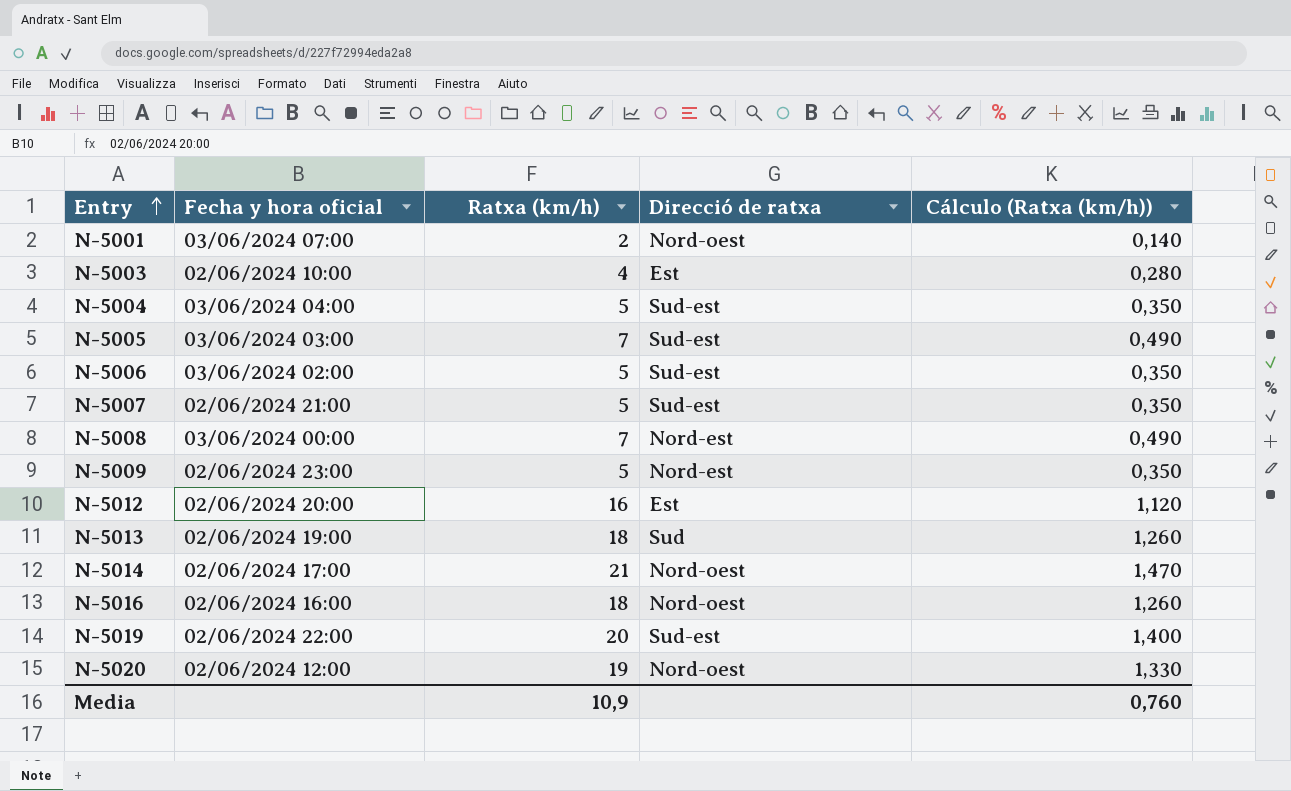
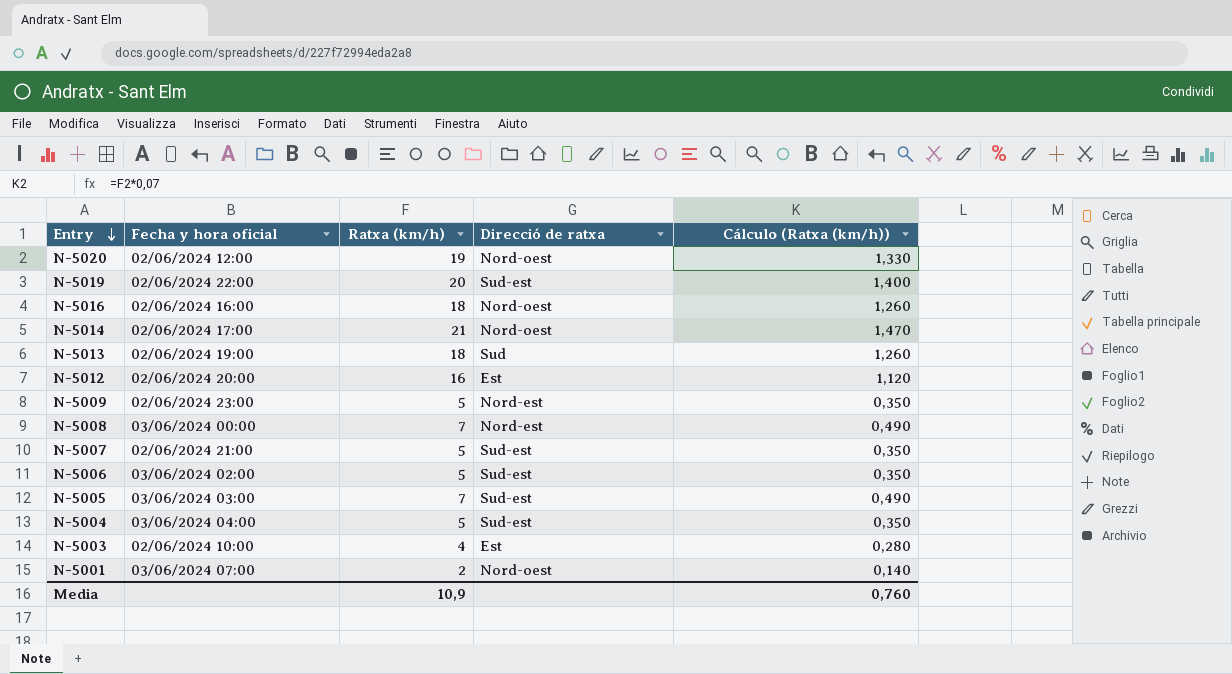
row order: Entry ascending -> Entry descending

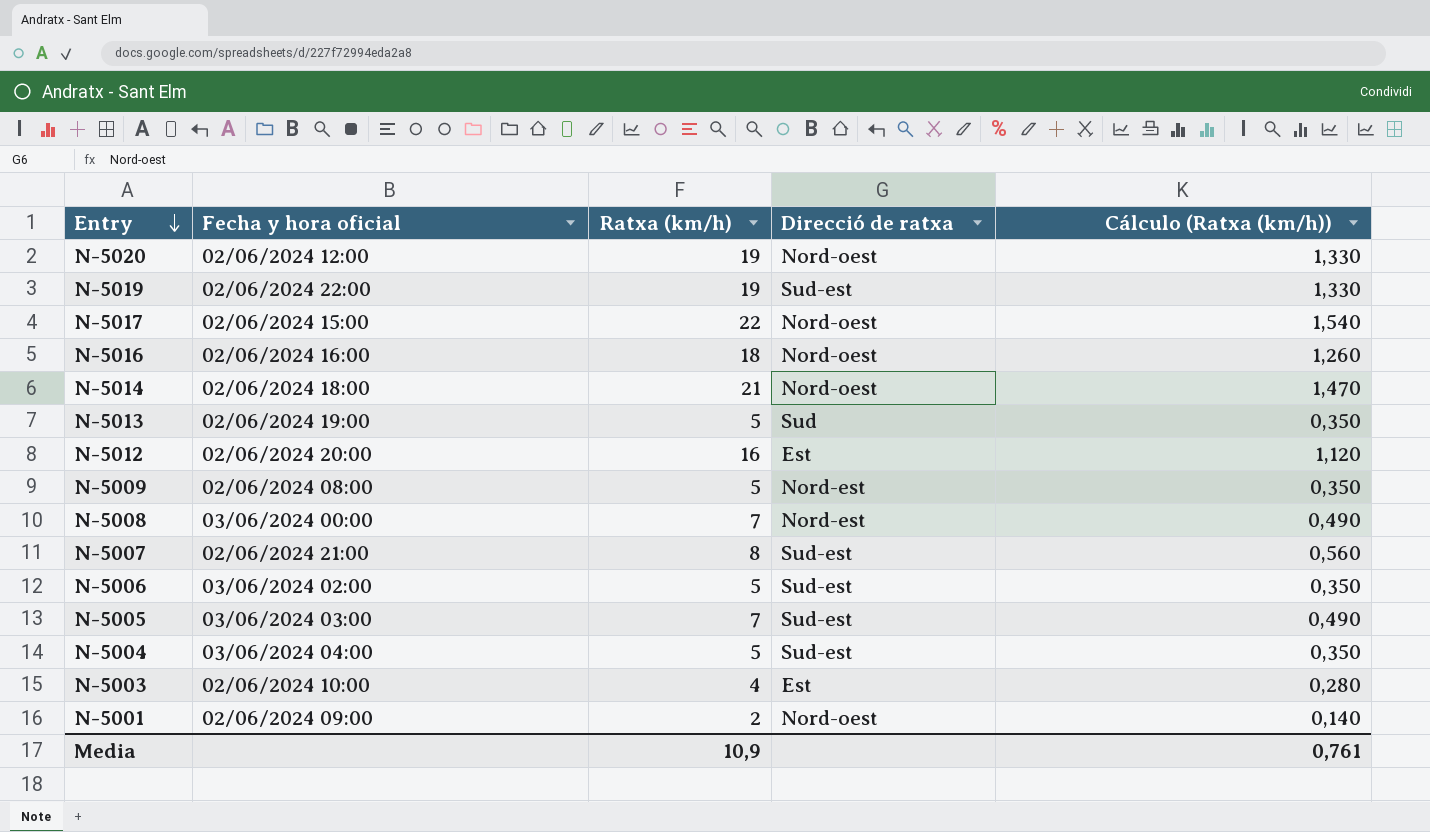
N-5019 | Ratxa (km/h): 20 -> 19
N-5019 | Cálculo (Ratxa (km/h)): 1,400 -> 1,330
row N-5017: none -> 02/06/2024 15:00 | 22 | Nord-oest | 1,540
N-5014 | Fecha y hora oficial: 02/06/2024 17:00 -> 02/06/2024 18:00
N-5013 | Ratxa (km/h): 18 -> 5
N-5013 | Cálculo (Ratxa (km/h)): 1,260 -> 0,350
N-5009 | Fecha y hora oficial: 02/06/2024 23:00 -> 02/06/2024 08:00
N-5007 | Ratxa (km/h): 5 -> 8
N-5007 | Cálculo (Ratxa (km/h)): 0,350 -> 0,560
N-5001 | Fecha y hora oficial: 03/06/2024 07:00 -> 02/06/2024 09:00
Media | Cálculo (Ratxa (km/h)): 0,760 -> 0,761

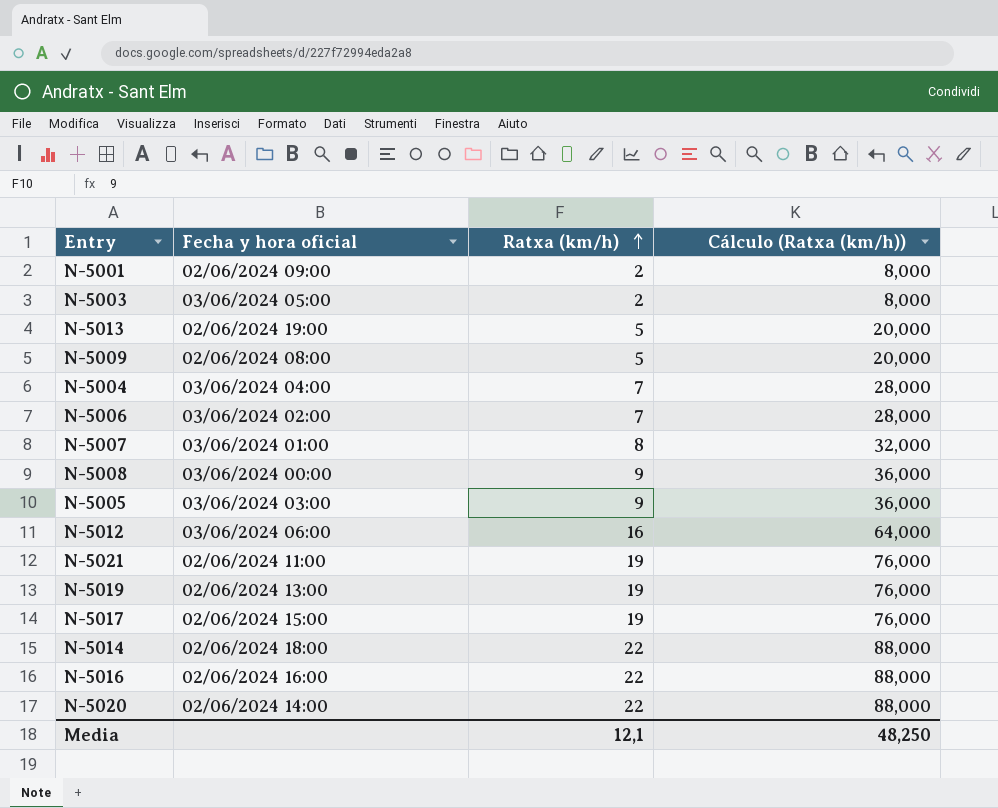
row order: Entry descending -> Ratxa (km/h) ascending
column Direcció de ratxa | position: 4 -> none
column Cálculo (Ratxa (km/h)) | formula: [Ratxa (km/h)] * 0,07 -> [Ratxa (km/h)] * 4
N-5003 | Fecha y hora oficial: 02/06/2024 10:00 -> 03/06/2024 05:00
N-5003 | Ratxa (km/h): 4 -> 2
N-5004 | Ratxa (km/h): 5 -> 7
N-5006 | Ratxa (km/h): 5 -> 7
N-5007 | Fecha y hora oficial: 02/06/2024 21:00 -> 03/06/2024 01:00
N-5008 | Ratxa (km/h): 7 -> 9
N-5005 | Ratxa (km/h): 7 -> 9
N-5012 | Fecha y hora oficial: 02/06/2024 20:00 -> 03/06/2024 06:00
row N-5021: none -> 02/06/2024 11:00 | 19 | 76,000
N-5019 | Fecha y hora oficial: 02/06/2024 22:00 -> 02/06/2024 13:00
N-5017 | Ratxa (km/h): 22 -> 19
N-5014 | Ratxa (km/h): 21 -> 22
N-5016 | Ratxa (km/h): 18 -> 22
N-5020 | Fecha y hora oficial: 02/06/2024 12:00 -> 02/06/2024 14:00
N-5020 | Ratxa (km/h): 19 -> 22
Media | Ratxa (km/h): 10,9 -> 12,1
Media | Cálculo (Ratxa (km/h)): 0,761 -> 48,250

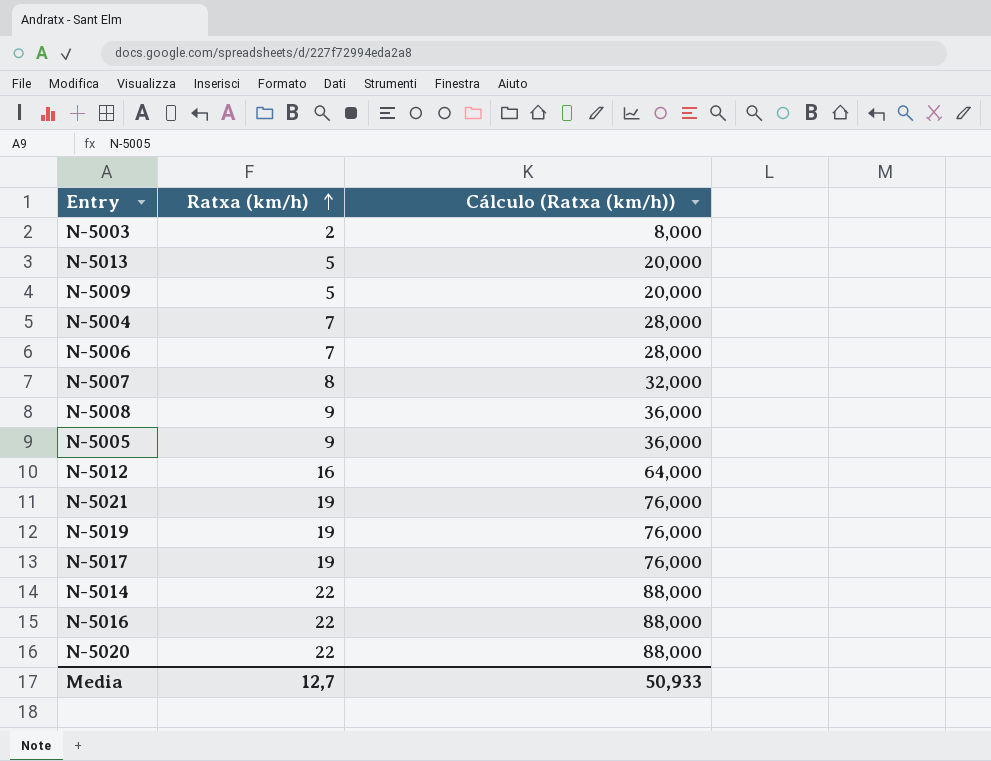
column Fecha y hora oficial | position: 2 -> none
row N-5001: 02/06/2024 09:00 | 2 | 8,000 -> none
Media | Ratxa (km/h): 12,1 -> 12,7
Media | Cálculo (Ratxa (km/h)): 48,250 -> 50,933

